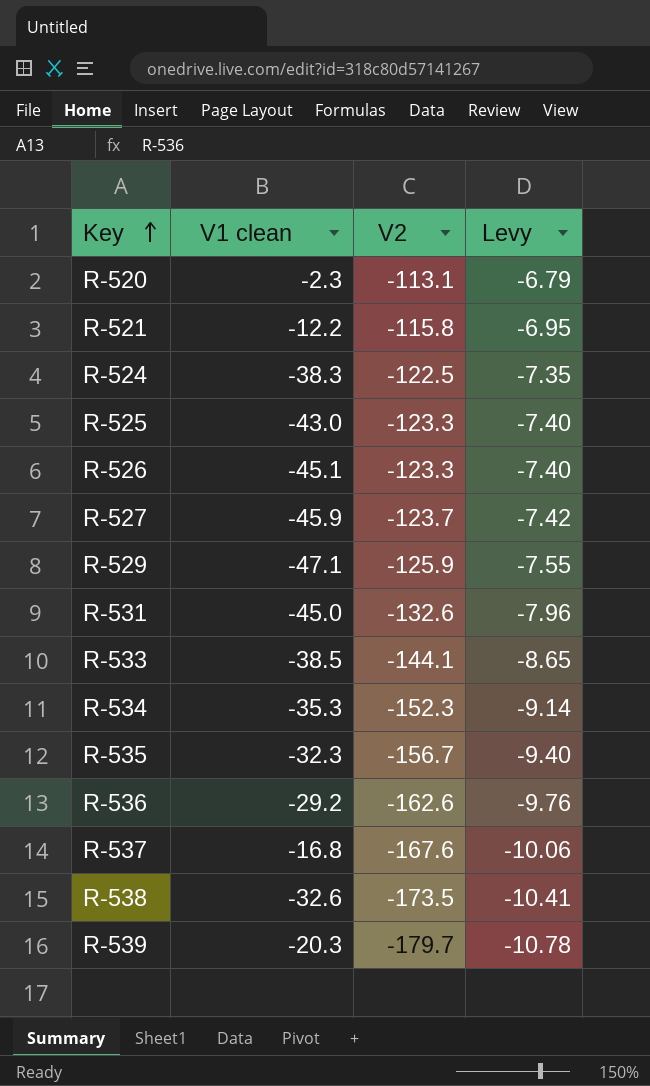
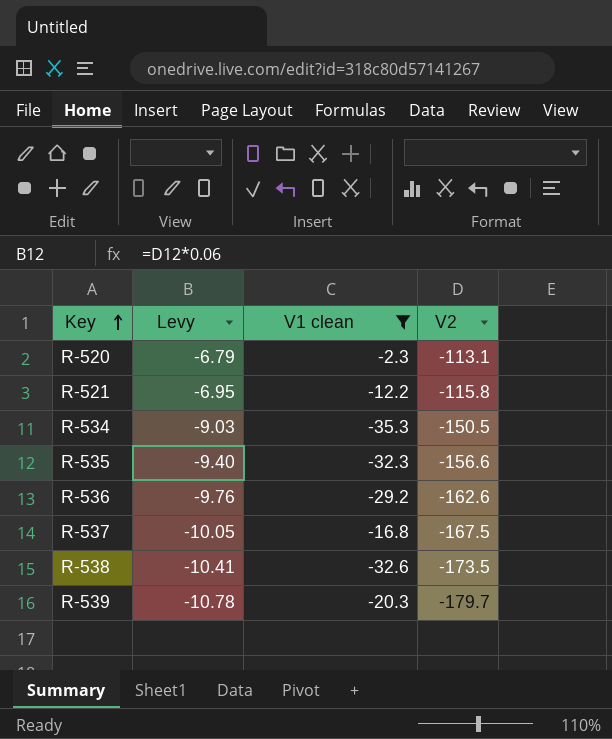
filter: none -> V1 clean >= -35.3
column Levy | position: 4 -> 2
R-534 | Levy: -9.14 -> -9.03
R-534 | V2: -152.3 -> -150.5
R-535 | V2: -156.7 -> -156.6
R-537 | Levy: -10.06 -> -10.05
R-537 | V2: -167.6 -> -167.5

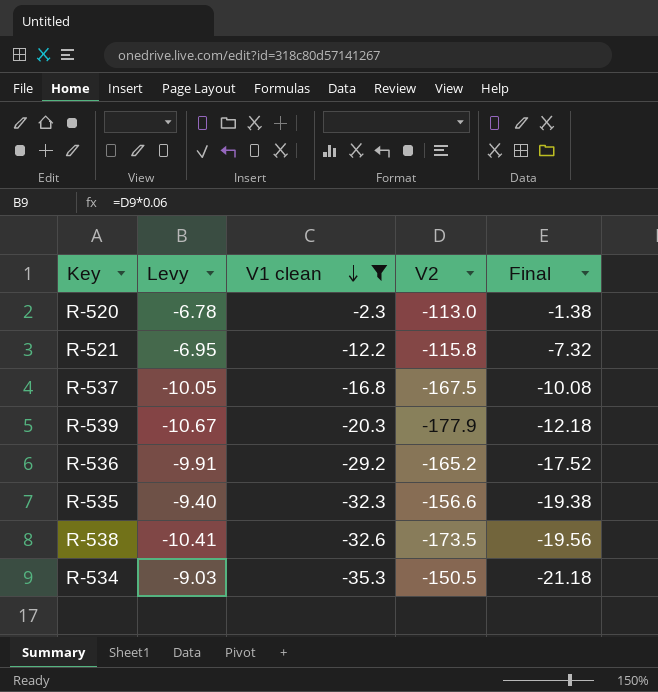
row order: Key ascending -> V1 clean descending
column Final | formula: none -> [V1 clean] * 0.6
R-520 | Levy: -6.79 -> -6.78
R-520 | V2: -113.1 -> -113.0
R-539 | Levy: -10.78 -> -10.67
R-539 | V2: -179.7 -> -177.9
R-536 | Levy: -9.76 -> -9.91
R-536 | V2: -162.6 -> -165.2

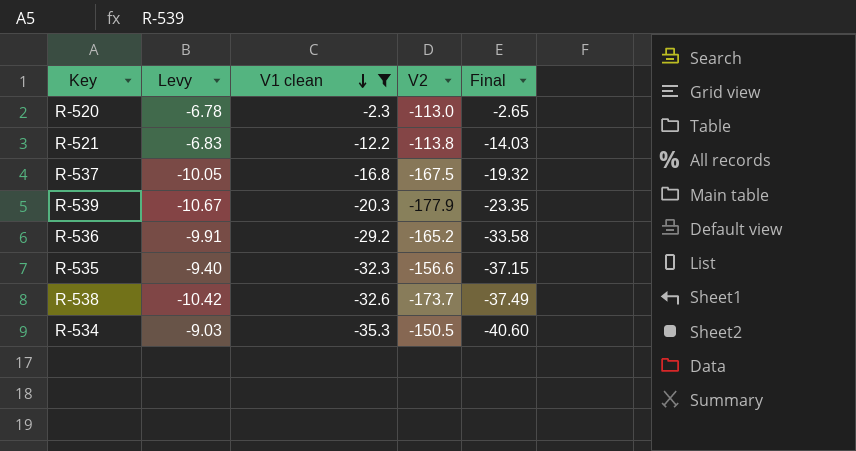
column Final | formula: [V1 clean] * 0.6 -> [V1 clean] * 1.15
R-521 | Levy: -6.95 -> -6.83
R-521 | V2: -115.8 -> -113.8
R-538 | Levy: -10.41 -> -10.42
R-538 | V2: -173.5 -> -173.7

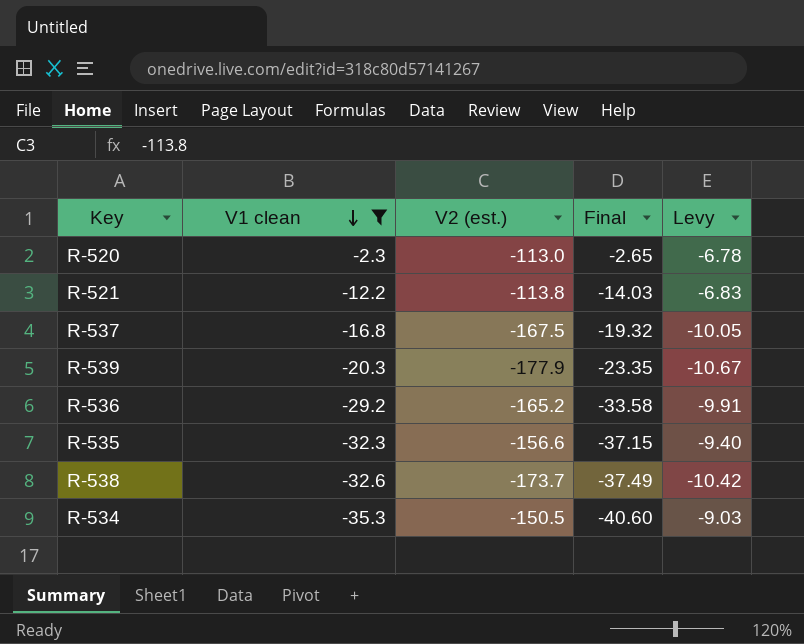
column name: V2 -> V2 (est.)
column Levy | position: 2 -> 5

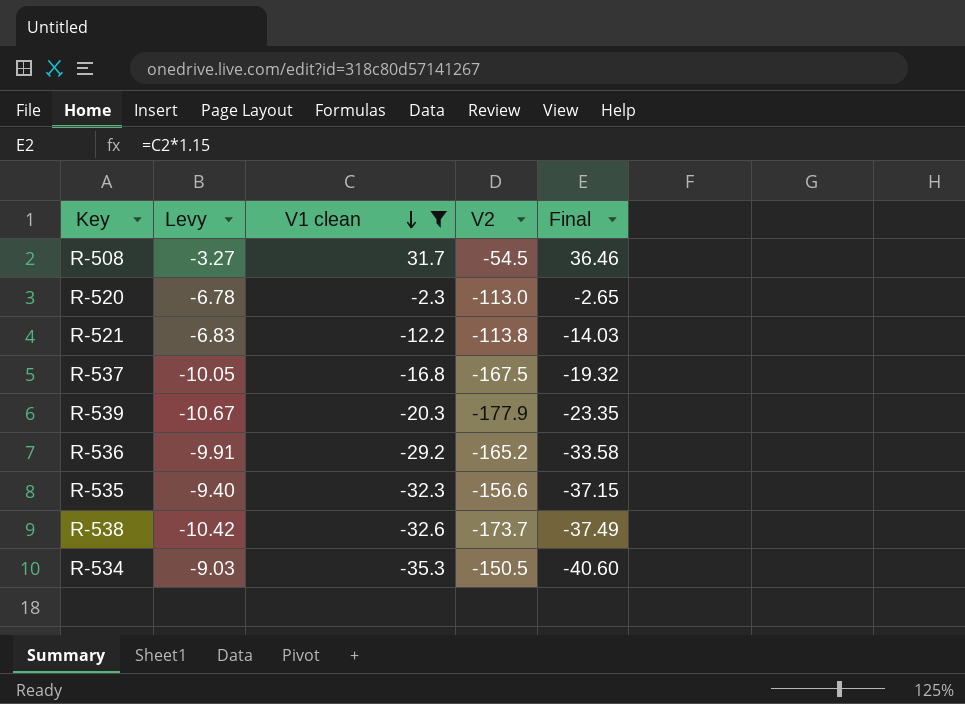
column Levy | position: 5 -> 2
column name: V2 (est.) -> V2
row R-508: none -> -3.27 | 31.7 | -54.5 | 36.46

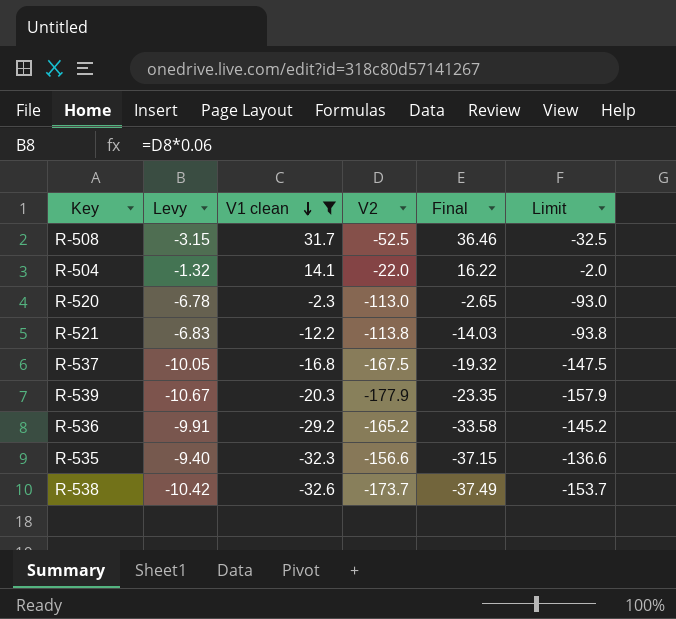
column Limit | formula: none -> [V2] + 20
row R-534: -9.03 | -35.3 | -150.5 | -40.60 -> none
R-508 | Levy: -3.27 -> -3.15
R-508 | V2: -54.5 -> -52.5
row R-504: none -> -1.32 | 14.1 | -22.0 | 16.22 | -2.0

